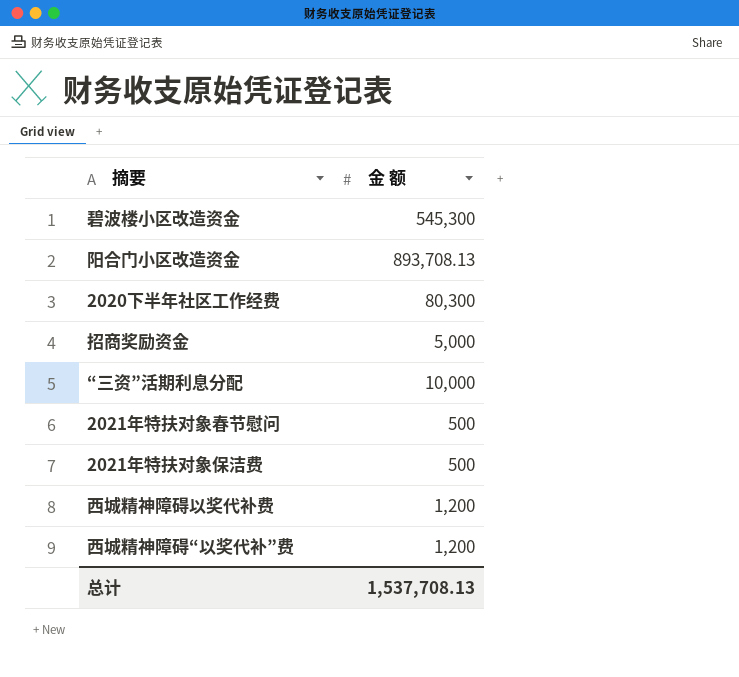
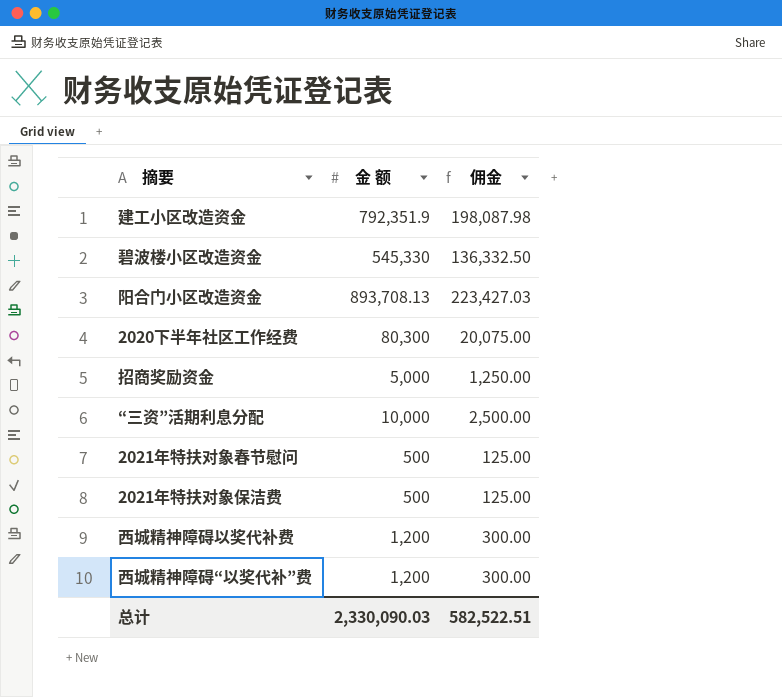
column 佣金 | formula: none -> [金 额] * 0.25
row 建工小区改造资金: none -> 792,351.9 | 198,087.98
碧波楼小区改造资金 | 金 额: 545,300 -> 545,330
总计 | 金 额: 1,537,708.13 -> 2,330,090.03

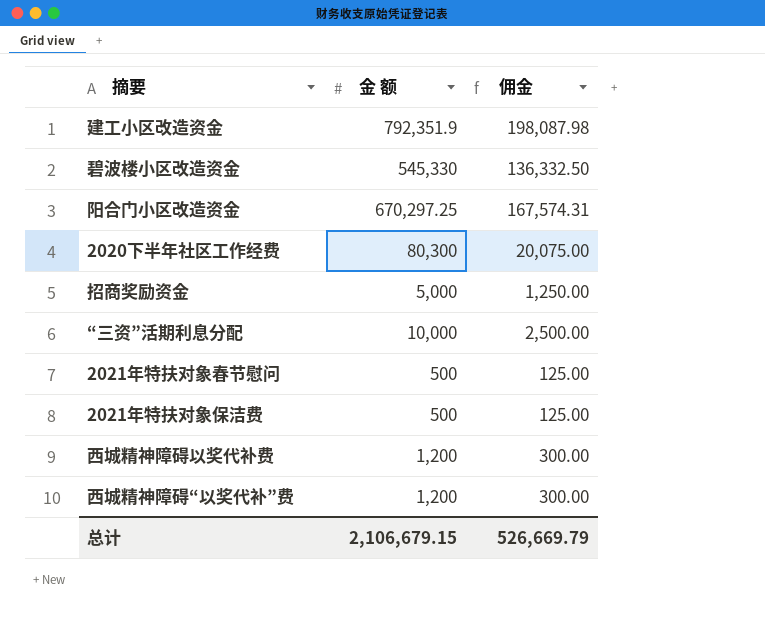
阳合门小区改造资金 | 金 额: 893,708.13 -> 670,297.25
阳合门小区改造资金 | 佣金: 223,427.03 -> 167,574.31
总计 | 金 额: 2,330,090.03 -> 2,106,679.15
总计 | 佣金: 582,522.51 -> 526,669.79

